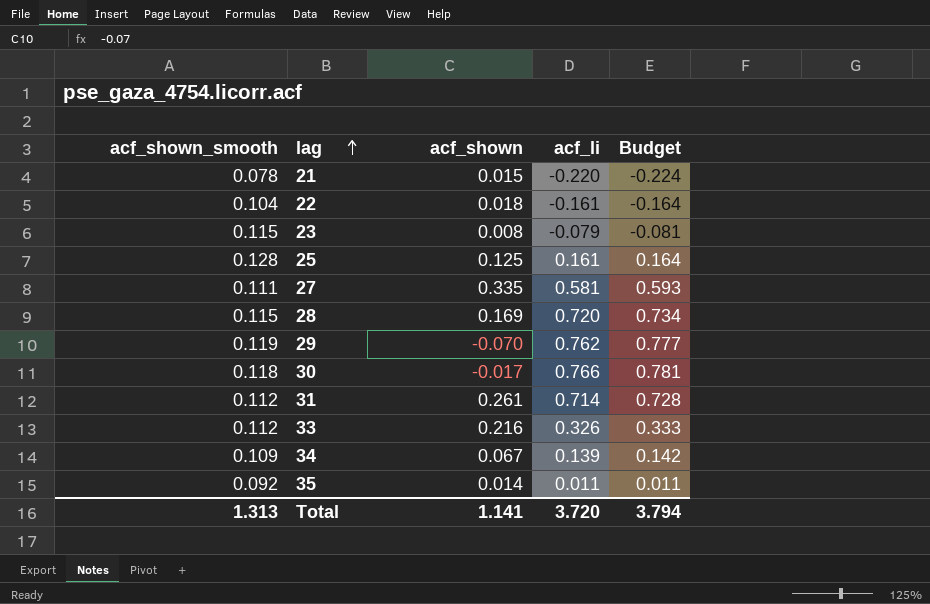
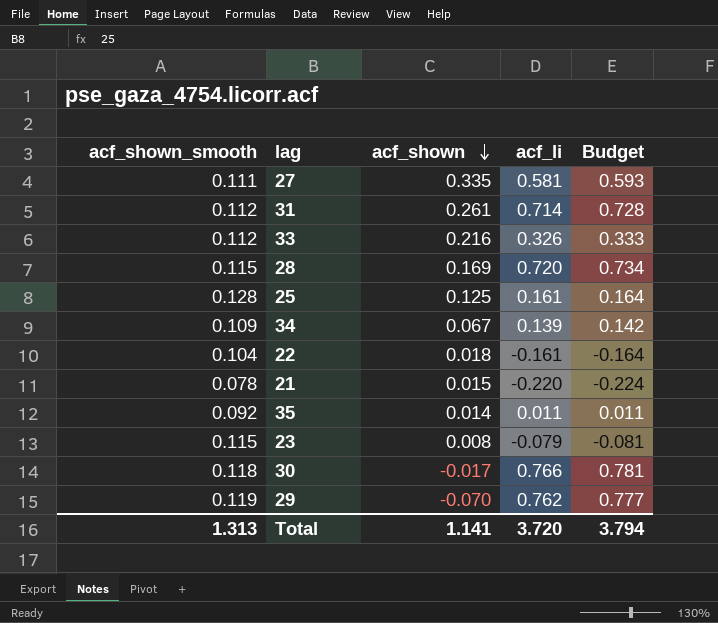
row order: lag ascending -> acf_shown descending

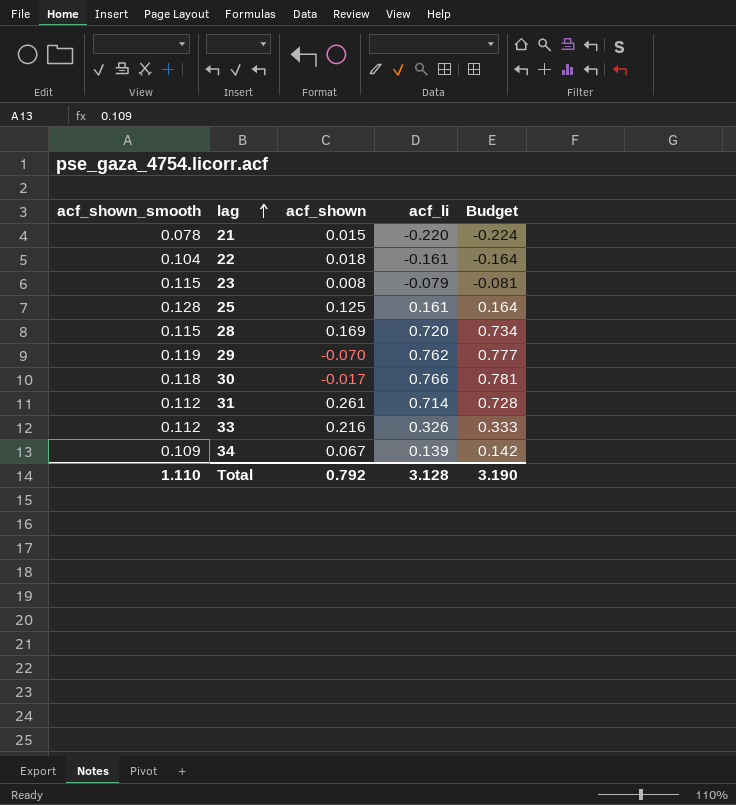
row order: acf_shown descending -> lag ascending
row 27: 0.111 | 0.335 | 0.581 | 0.593 -> none
row 35: 0.092 | 0.014 | 0.011 | 0.011 -> none
Total | acf_shown_smooth: 1.313 -> 1.110
Total | acf_shown: 1.141 -> 0.792
Total | acf_li: 3.720 -> 3.128
Total | Budget: 3.794 -> 3.190

